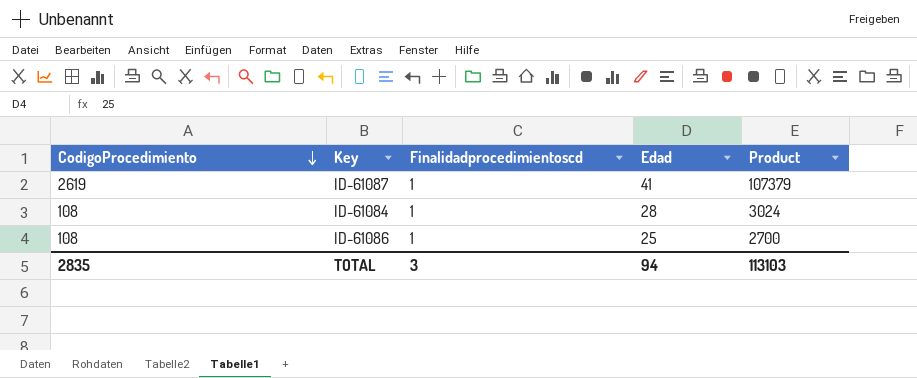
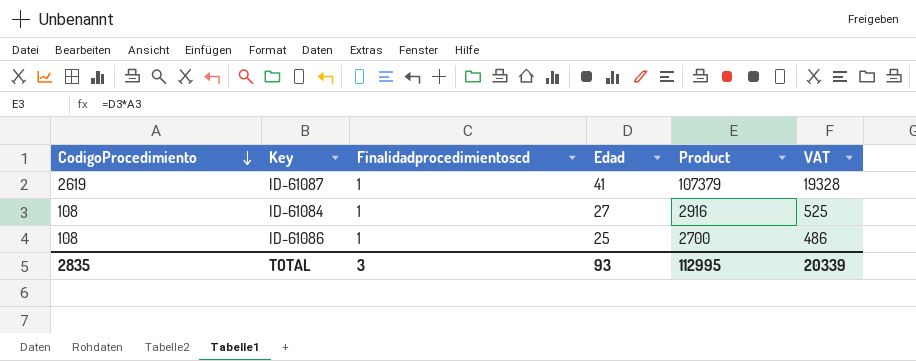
column VAT | formula: none -> [Product] * 0.18
ID-61084 | Edad: 28 -> 27
ID-61084 | Product: 3024 -> 2916
TOTAL | Edad: 94 -> 93
TOTAL | Product: 113103 -> 112995

